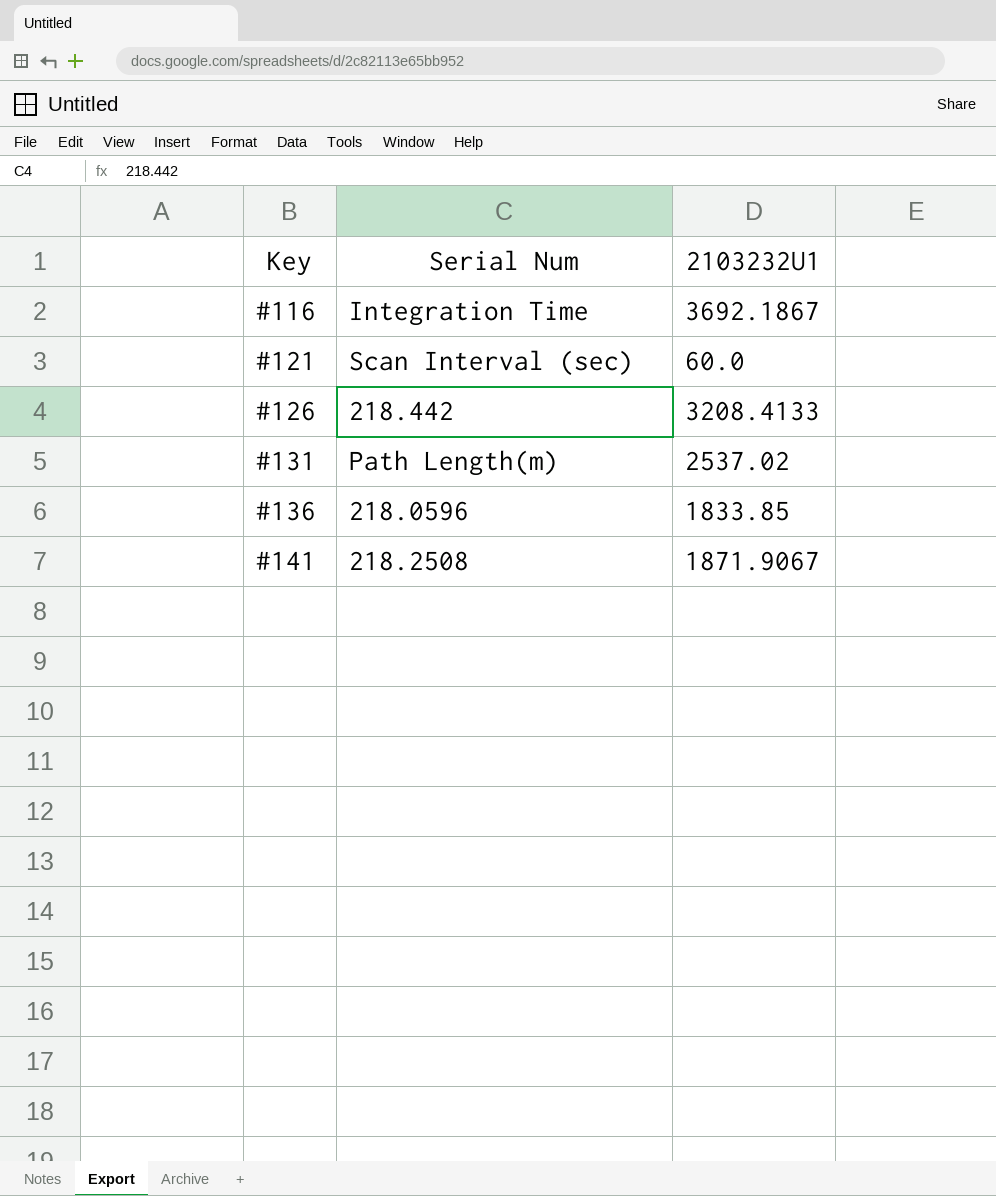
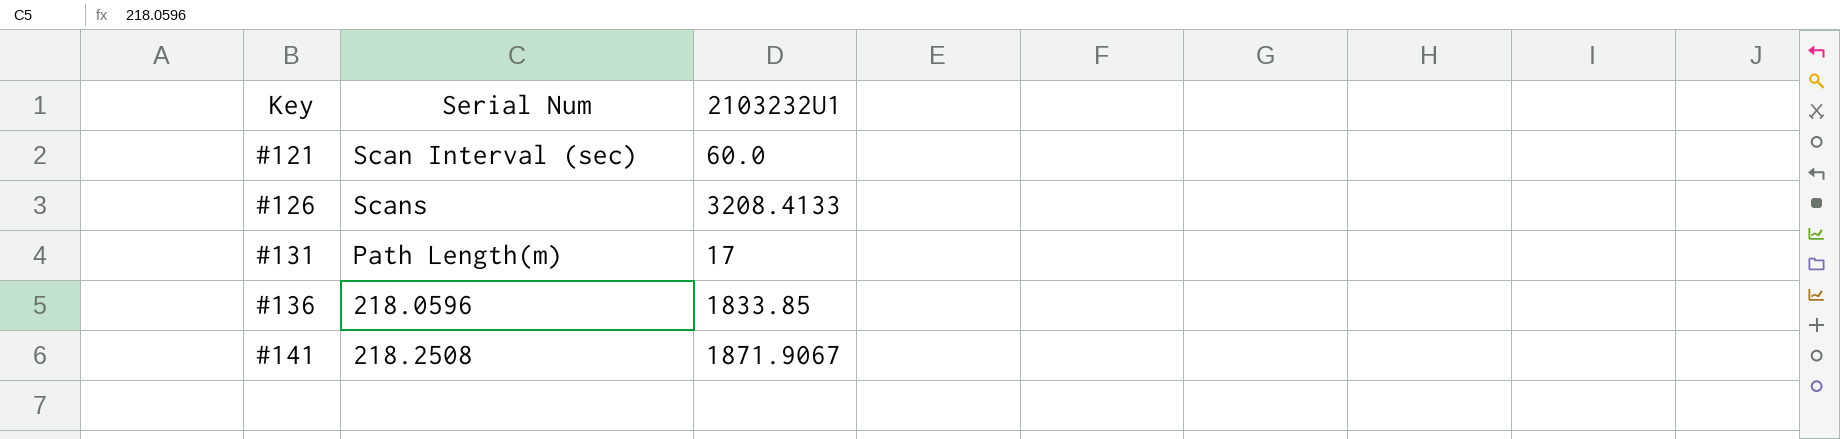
row #116: Integration Time | 3692.1867 -> none
#126 | Serial Num: 218.442 -> Scans
#131 | 2103232U1: 2537.02 -> 17

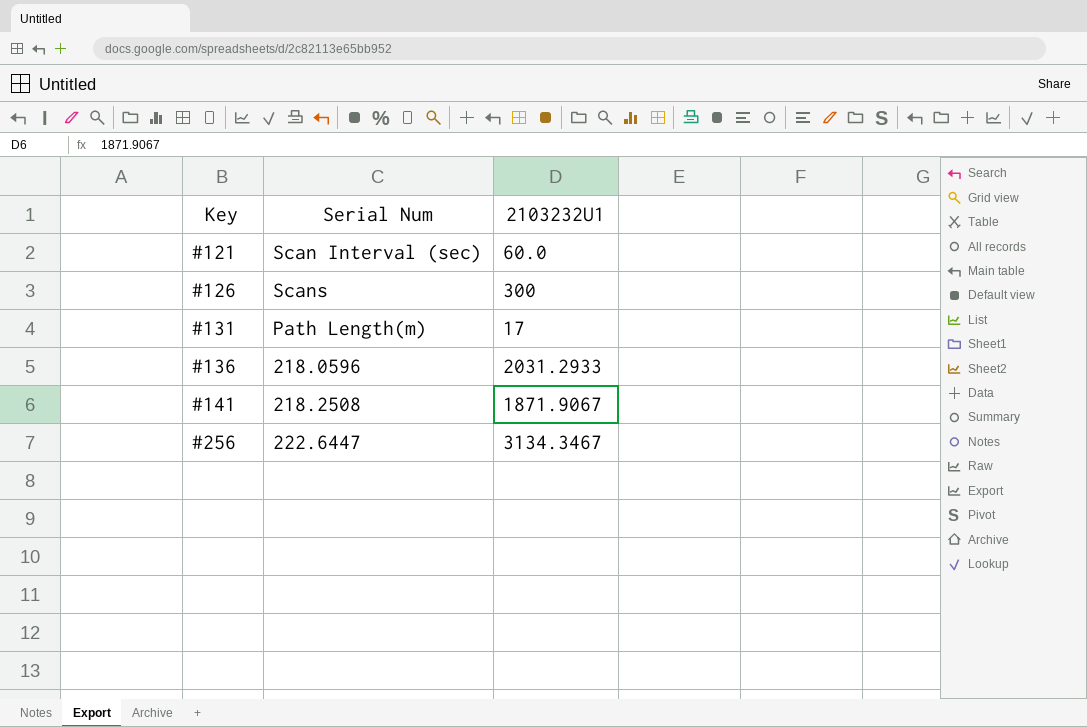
#126 | 2103232U1: 3208.4133 -> 300
#136 | 2103232U1: 1833.85 -> 2031.2933
row #256: none -> 222.6447 | 3134.3467

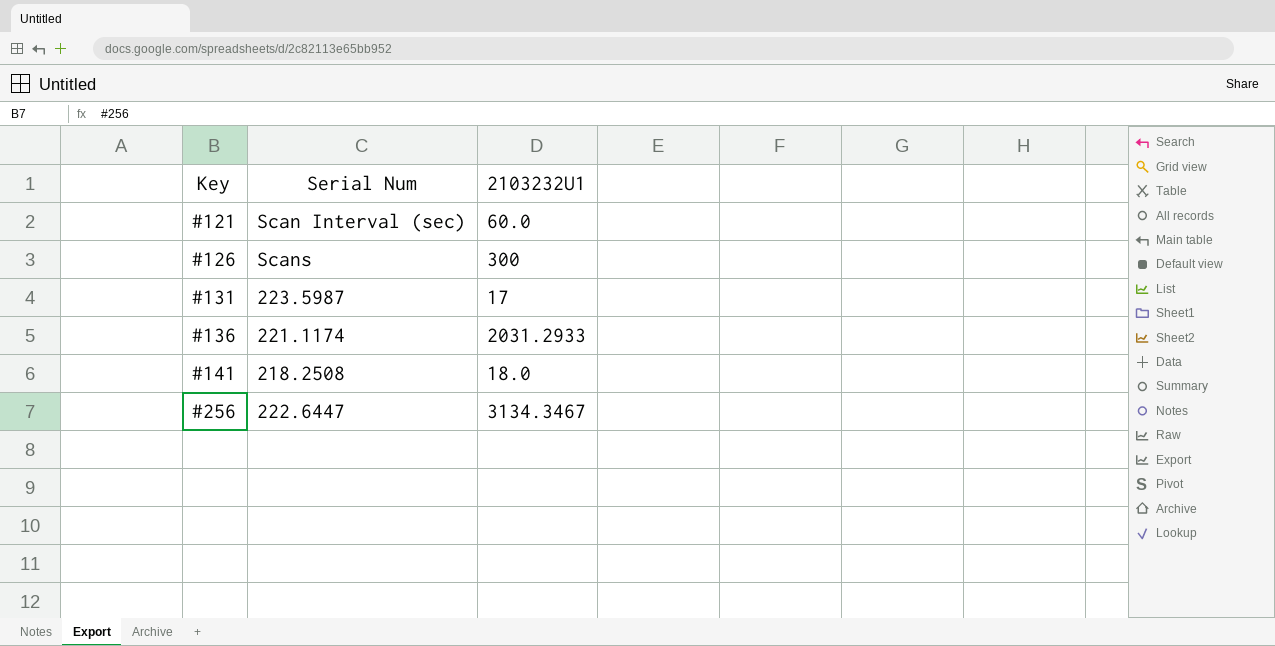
#131 | Serial Num: Path Length(m) -> 223.5987
#136 | Serial Num: 218.0596 -> 221.1174
#141 | 2103232U1: 1871.9067 -> 18.0

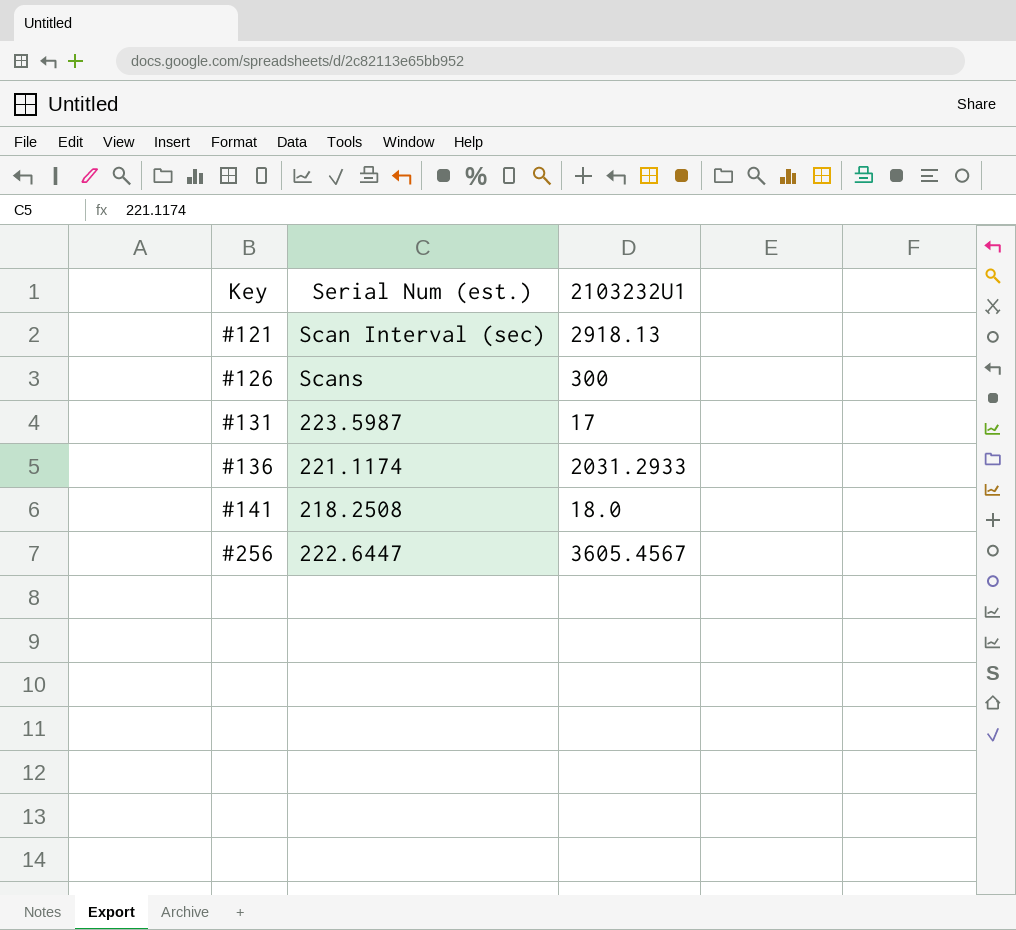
column name: Serial Num -> Serial Num (est.)
#121 | 2103232U1: 60.0 -> 2918.13
#256 | 2103232U1: 3134.3467 -> 3605.4567

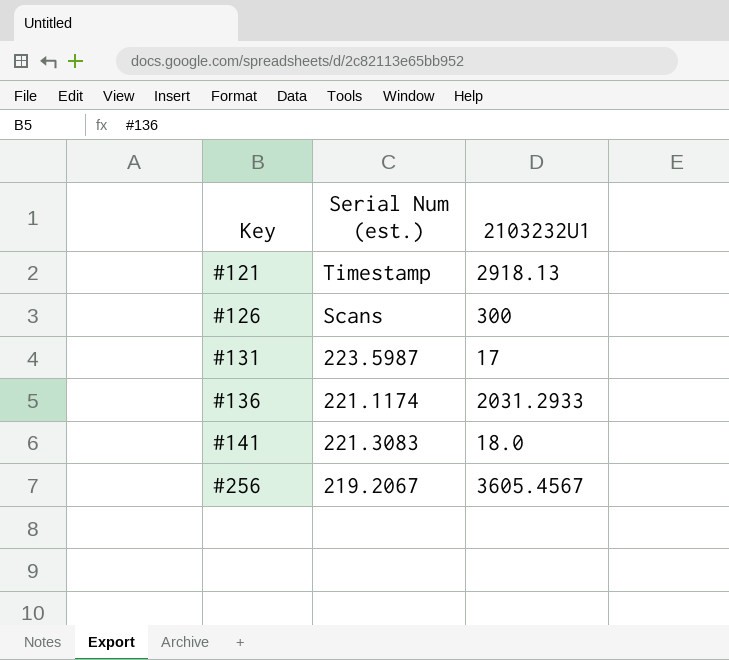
#121 | Serial Num (est.): Scan Interval (sec) -> Timestamp
#141 | Serial Num (est.): 218.2508 -> 221.3083
#256 | Serial Num (est.): 222.6447 -> 219.2067

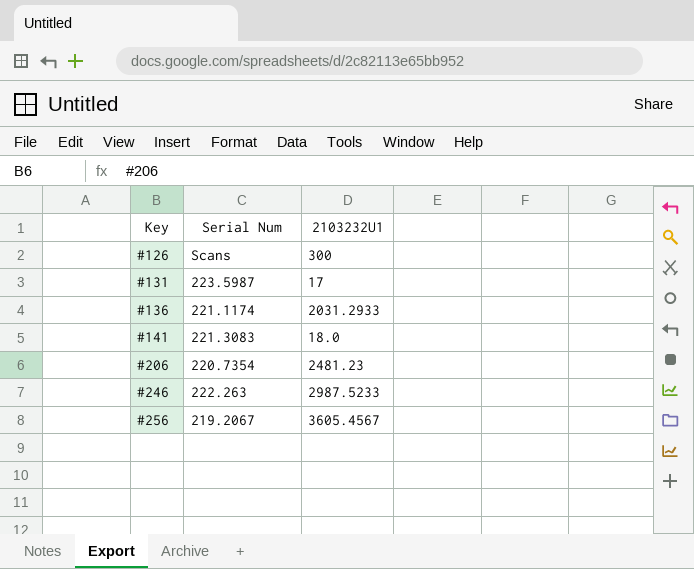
column name: Serial Num (est.) -> Serial Num
row #121: Timestamp | 2918.13 -> none
row #206: none -> 220.7354 | 2481.23
row #246: none -> 222.263 | 2987.5233

